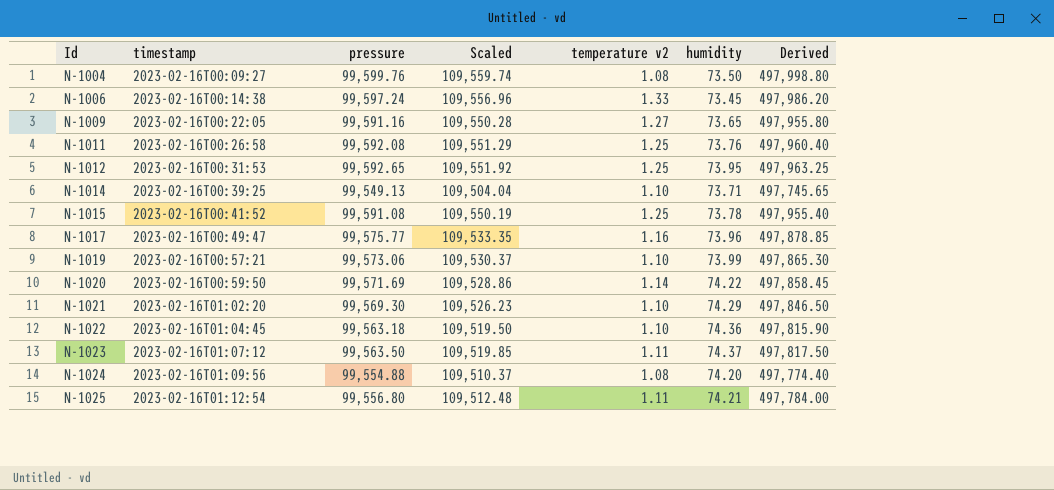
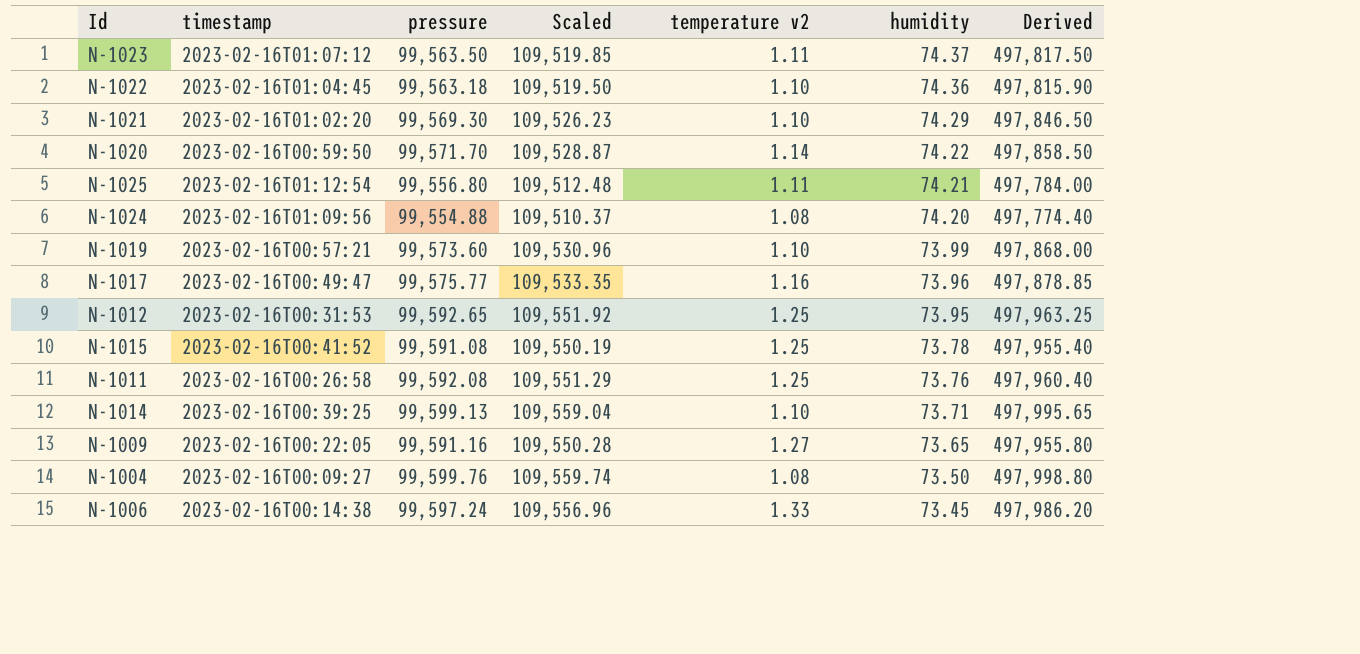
row order: Id ascending -> humidity descending
N-1020 | pressure: 99,571.69 -> 99,571.70
N-1020 | Scaled: 109,528.86 -> 109,528.87
N-1020 | Derived: 497,858.45 -> 497,858.50
N-1019 | pressure: 99,573.06 -> 99,573.60
N-1019 | Scaled: 109,530.37 -> 109,530.96
N-1019 | Derived: 497,865.30 -> 497,868.00
N-1014 | pressure: 99,549.13 -> 99,599.13
N-1014 | Scaled: 109,504.04 -> 109,559.04
N-1014 | Derived: 497,745.65 -> 497,995.65

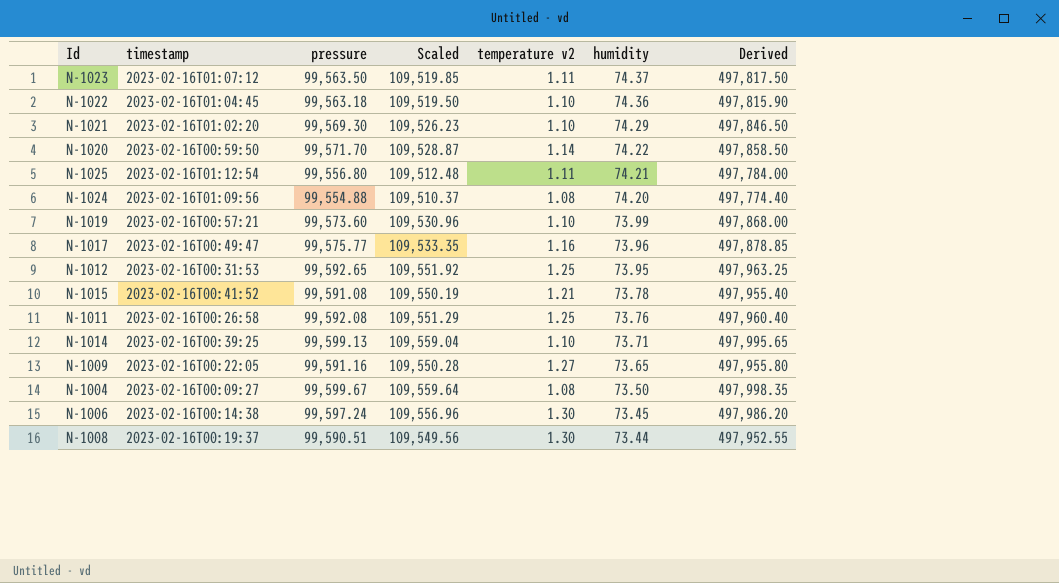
N-1015 | temperature v2: 1.25 -> 1.21
N-1004 | pressure: 99,599.76 -> 99,599.67
N-1004 | Scaled: 109,559.74 -> 109,559.64
N-1004 | Derived: 497,998.80 -> 497,998.35
N-1006 | temperature v2: 1.33 -> 1.30
row N-1008: none -> 2023-02-16T00:19:37 | 99,590.51 | 109,549.56 | 1.30 | 73.44 | 497,952.55

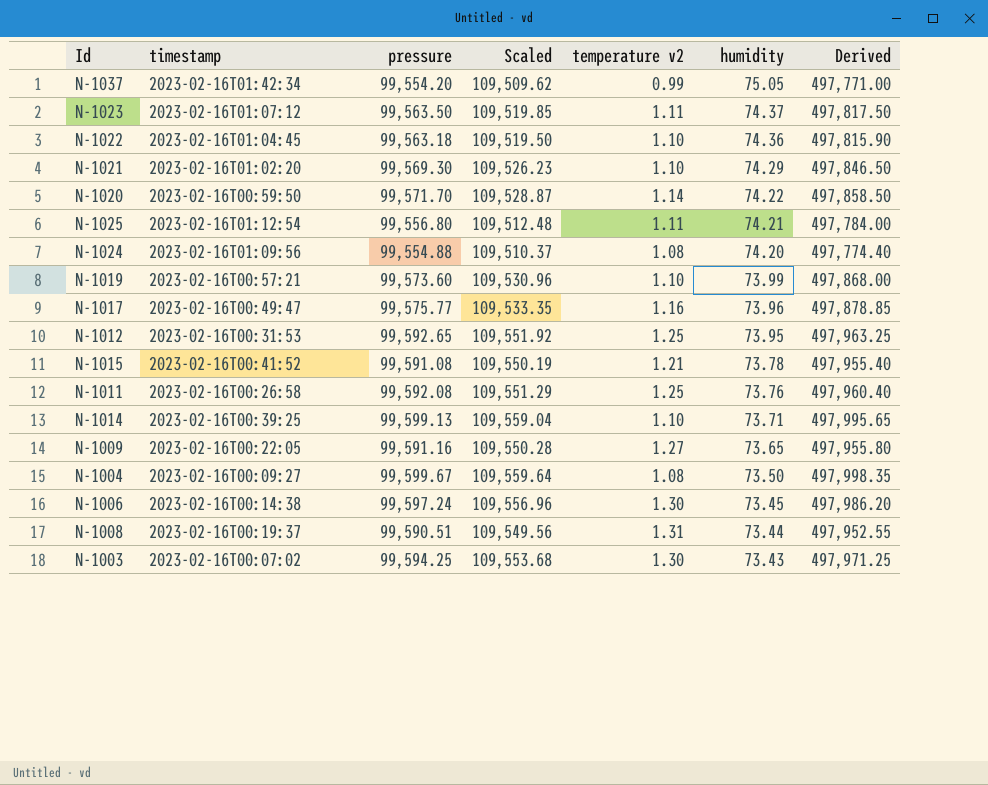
row N-1037: none -> 2023-02-16T01:42:34 | 99,554.20 | 109,509.62 | 0.99 | 75.05 | 497,771.00
N-1008 | temperature v2: 1.30 -> 1.31
row N-1003: none -> 2023-02-16T00:07:02 | 99,594.25 | 109,553.68 | 1.30 | 73.43 | 497,971.25

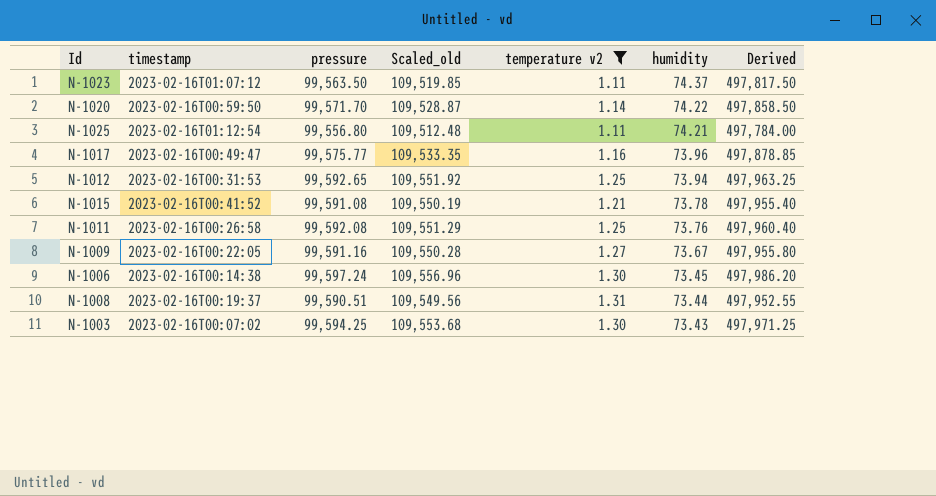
filter: none -> temperature v2 >= 1.11
column name: Scaled -> Scaled_old
N-1012 | humidity: 73.95 -> 73.94
N-1009 | humidity: 73.65 -> 73.67

